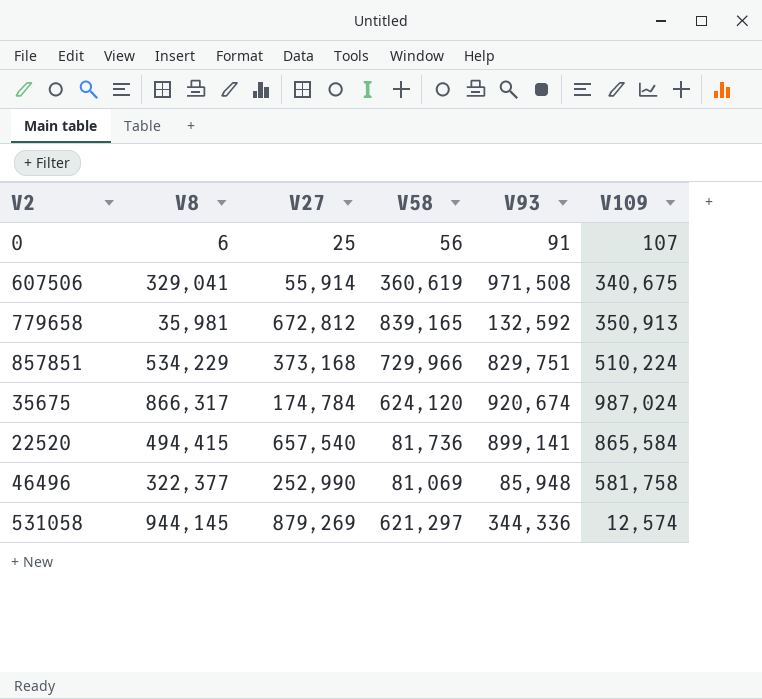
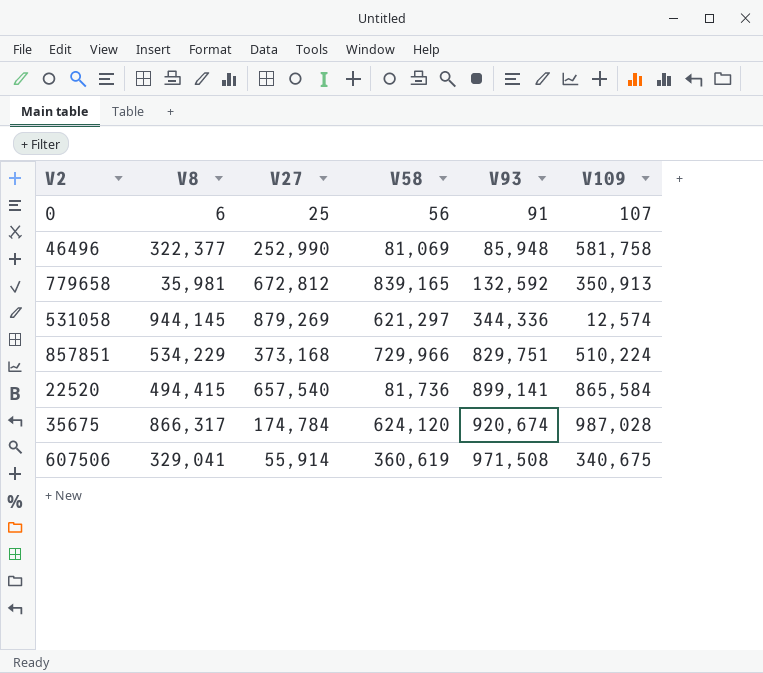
row order: none -> V93 ascending
35675 | V109: 987,024 -> 987,028

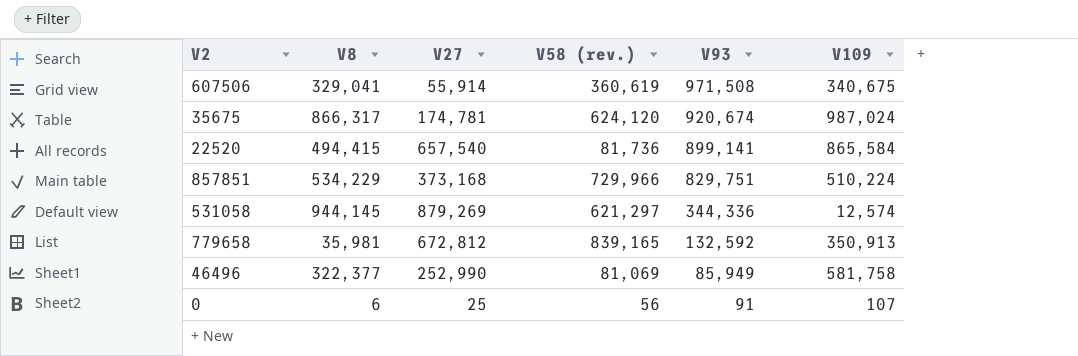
row order: V93 ascending -> V93 descending
column name: V58 -> V58 (rev.)
35675 | V27: 174,784 -> 174,781
35675 | V109: 987,028 -> 987,024
46496 | V93: 85,948 -> 85,949

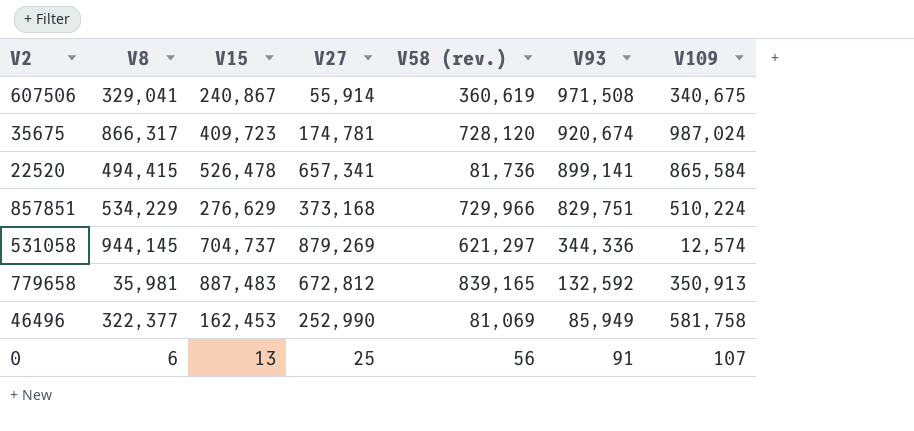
column V15 | position: none -> 3
35675 | V58 (rev.): 624,120 -> 728,120
22520 | V27: 657,540 -> 657,341

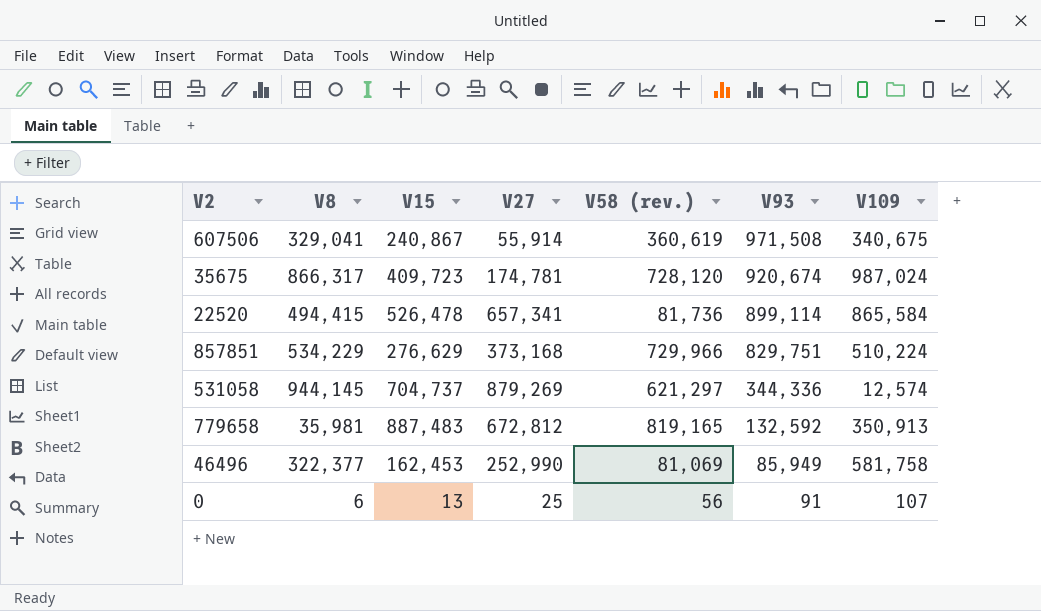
22520 | V93: 899,141 -> 899,114
779658 | V58 (rev.): 839,165 -> 819,165

